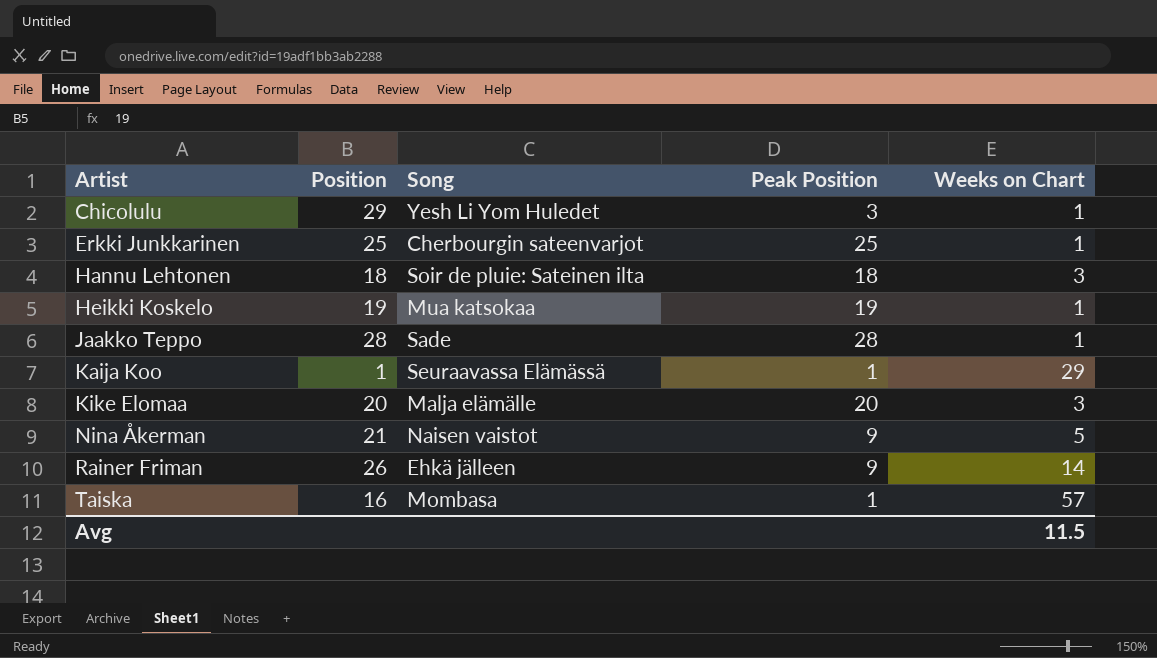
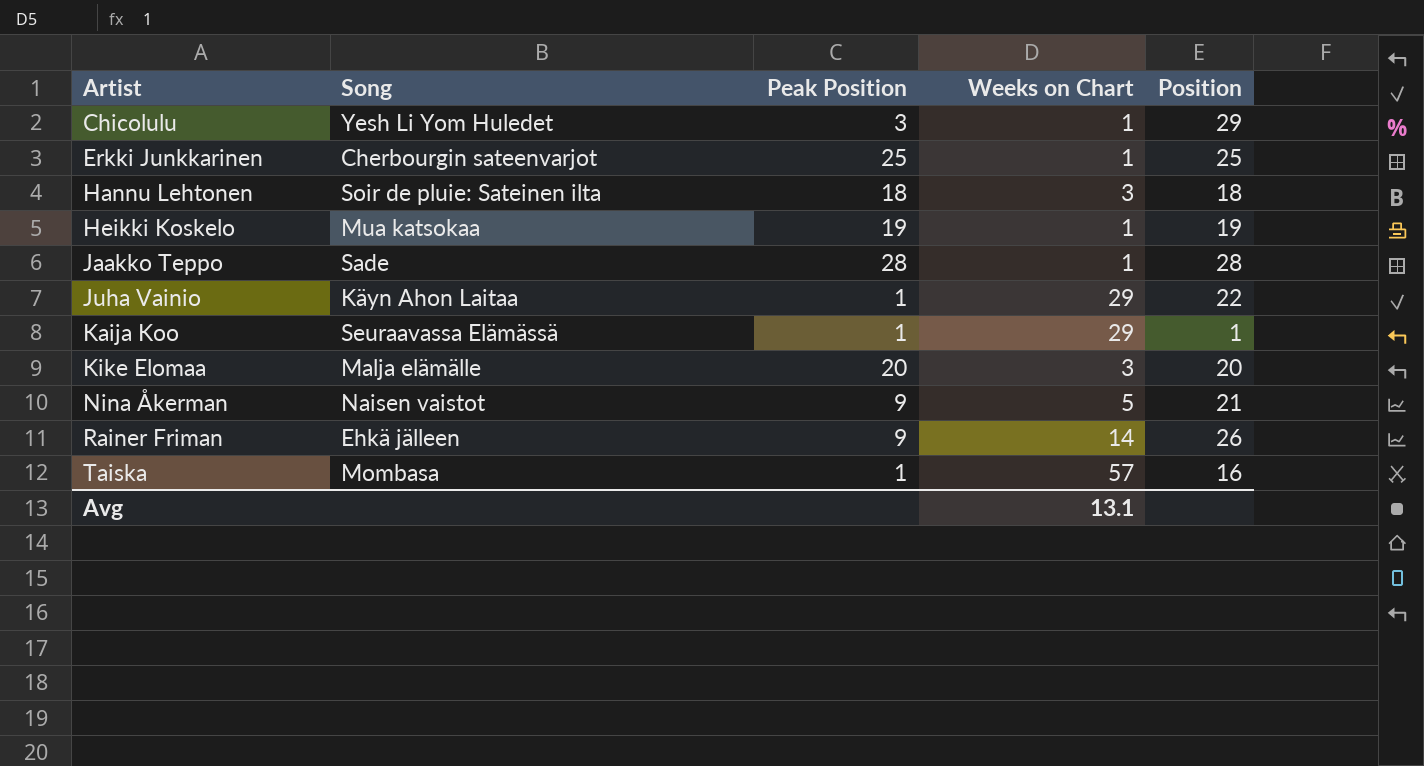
column Position | position: 2 -> 5
row Juha Vainio: none -> Käyn Ahon Laitaa | 1 | 29 | 22
Avg | Weeks on Chart: 11.5 -> 13.1

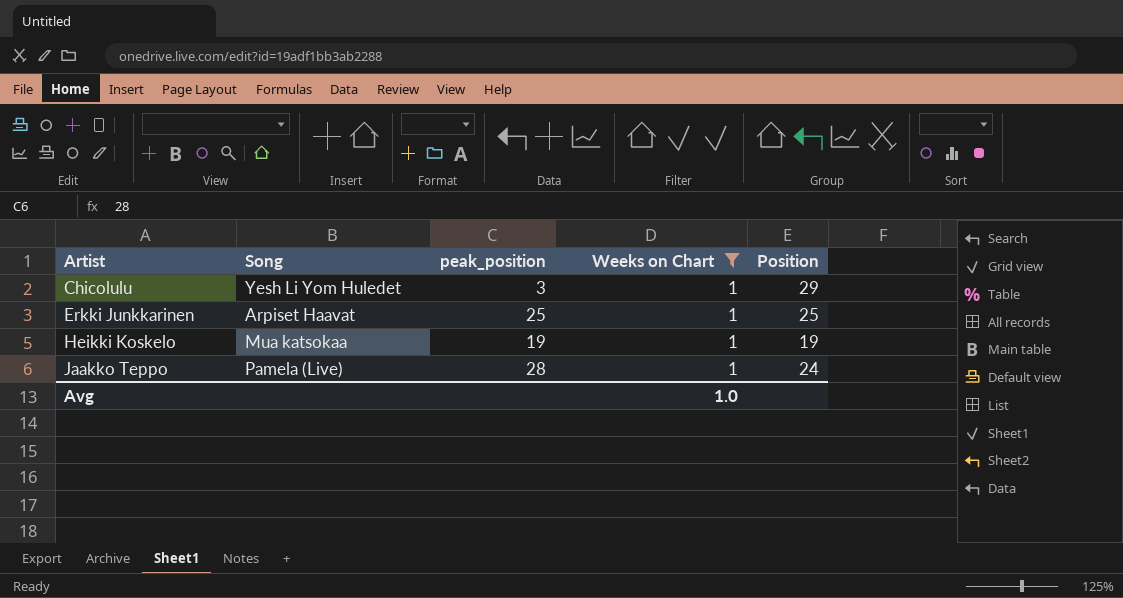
filter: none -> Weeks on Chart = 1
column name: Peak Position -> peak_position
Erkki Junkkarinen | Song: Cherbourgin sateenvarjot -> Arpiset Haavat
Jaakko Teppo | Song: Sade -> Pamela (Live)
Jaakko Teppo | Position: 28 -> 24
Avg | Weeks on Chart: 13.1 -> 1.0

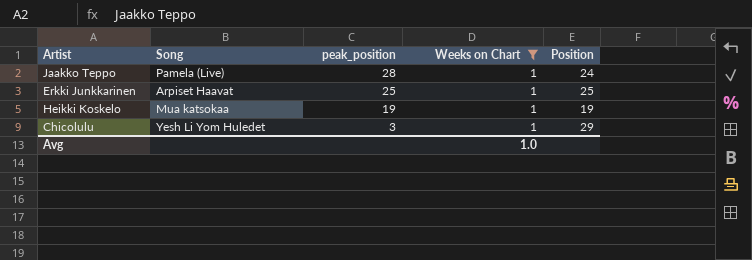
row order: Artist ascending -> peak_position descending

